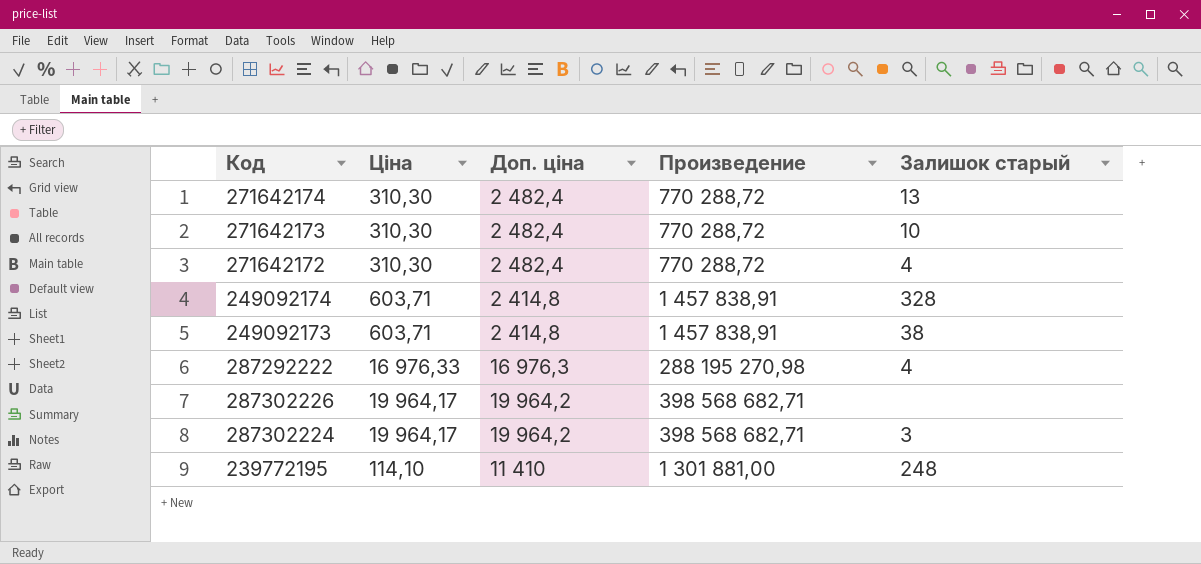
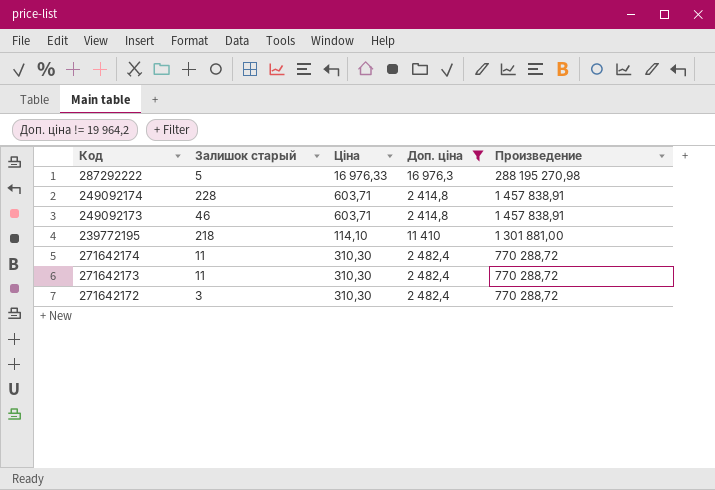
filter: none -> Доп. ціна != 19 964,2
row order: none -> Произведение descending
column Залишок старый | position: 5 -> 2
287292222 | Залишок старый: 4 -> 5
249092174 | Залишок старый: 328 -> 228
249092173 | Залишок старый: 38 -> 46
239772195 | Залишок старый: 248 -> 218
271642174 | Залишок старый: 13 -> 11
271642173 | Залишок старый: 10 -> 11
271642172 | Залишок старый: 4 -> 3

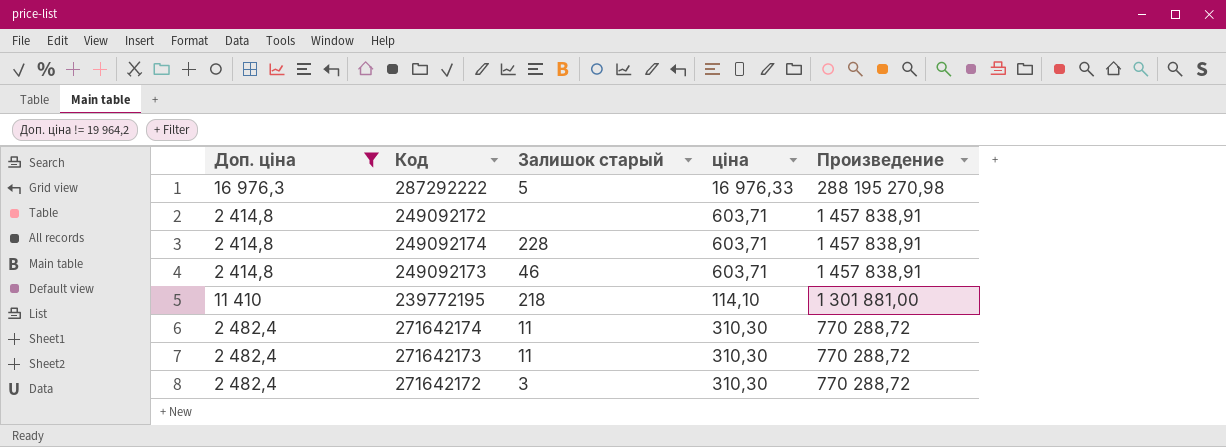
column Доп. ціна | position: 4 -> 1
column name: Ціна -> ціна
row 249092172: none -> 2 414,8 | none | 603,71 | 1 457 838,91

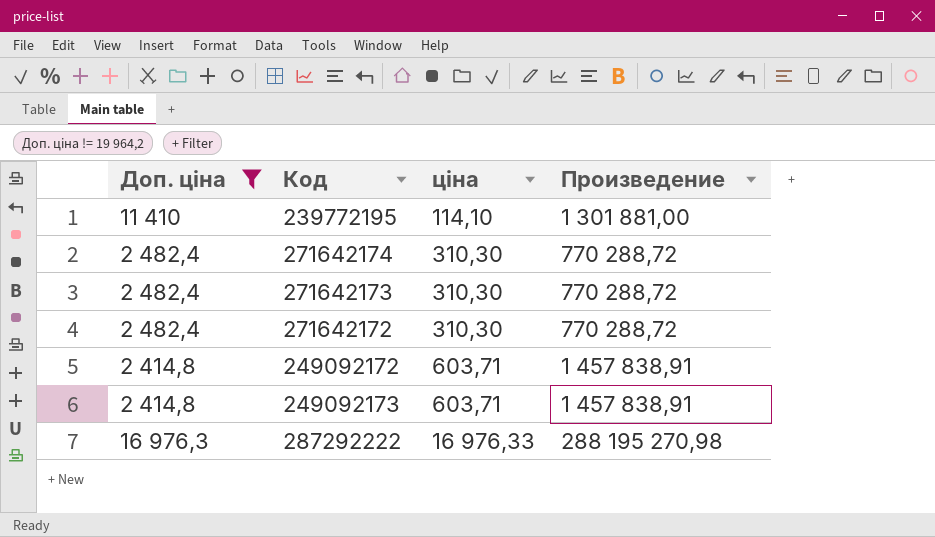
row order: Произведение descending -> ціна ascending
column Залишок старый | position: 3 -> none
row 249092174: 2 414,8 | 228 | 603,71 | 1 457 838,91 -> none

